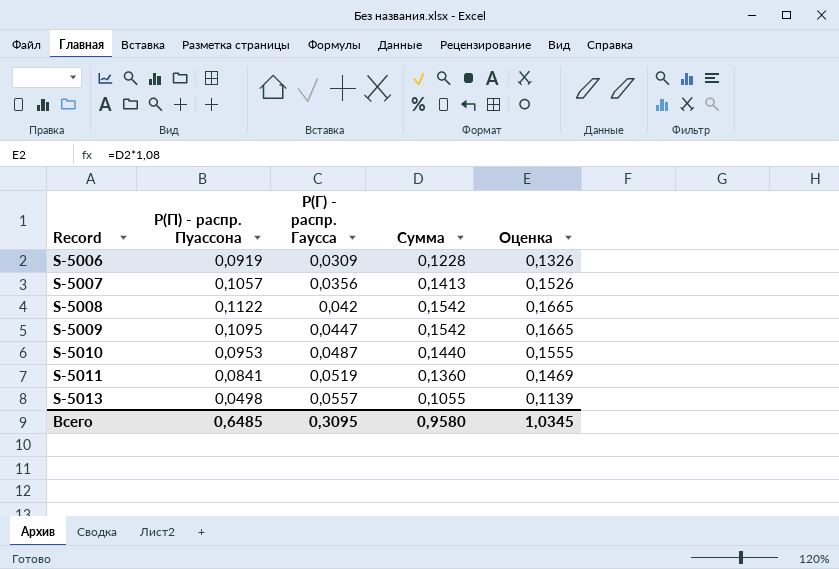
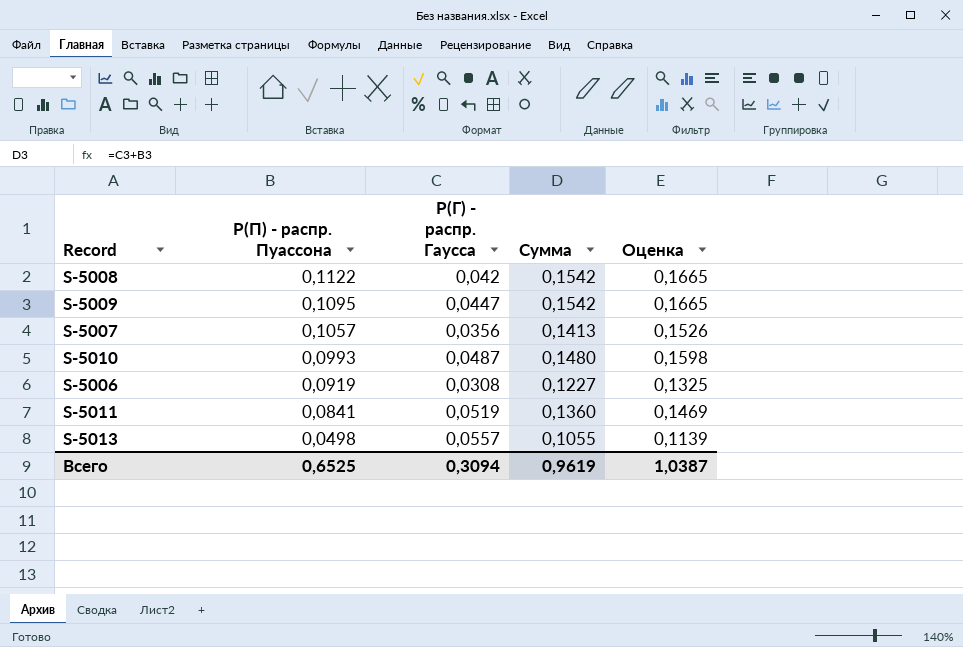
row order: Record ascending -> P(П) - распр. Пуассона descending
S-5010 | P(П) - распр. Пуассона: 0,0953 -> 0,0993
S-5010 | Сумма: 0,1440 -> 0,1480
S-5010 | Оценка: 0,1555 -> 0,1598
S-5006 | P(Г) - распр. Гаусса: 0,0309 -> 0,0308
S-5006 | Сумма: 0,1228 -> 0,1227
S-5006 | Оценка: 0,1326 -> 0,1325
Всего | P(П) - распр. Пуассона: 0,6485 -> 0,6525
Всего | P(Г) - распр. Гаусса: 0,3095 -> 0,3094
Всего | Сумма: 0,9580 -> 0,9619
Всего | Оценка: 1,0345 -> 1,0387

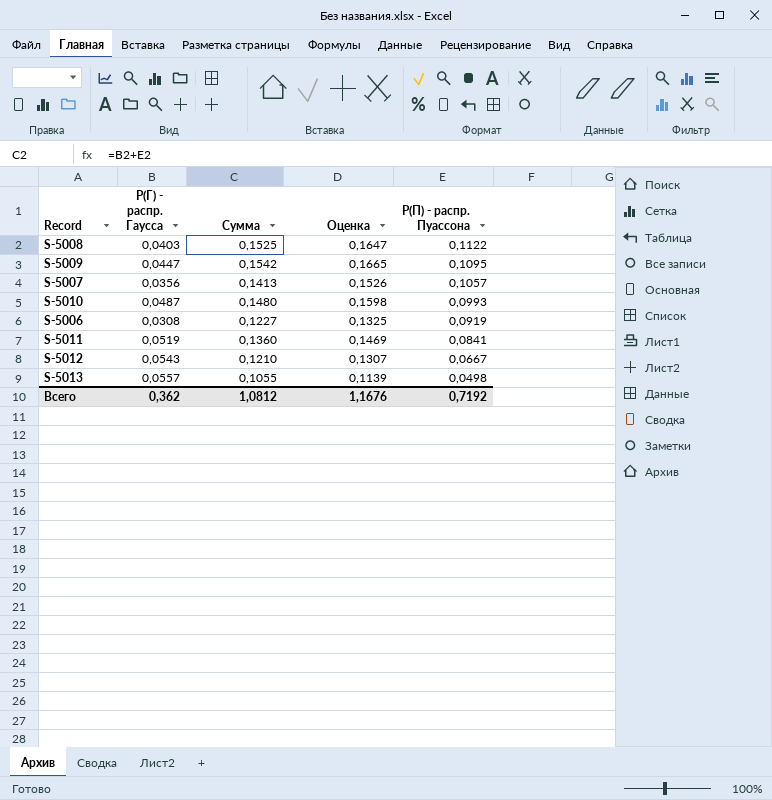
column P(П) - распр. Пуассона | position: 2 -> 5
S-5008 | P(Г) - распр. Гаусса: 0,042 -> 0,0403
S-5008 | Сумма: 0,1542 -> 0,1525
S-5008 | Оценка: 0,1665 -> 0,1647
row S-5012: none -> 0,0543 | 0,1210 | 0,1307 | 0,0667
Всего | P(Г) - распр. Гаусса: 0,3094 -> 0,362
Всего | Сумма: 0,9619 -> 1,0812
Всего | Оценка: 1,0387 -> 1,1676
Всего | P(П) - распр. Пуассона: 0,6525 -> 0,7192

